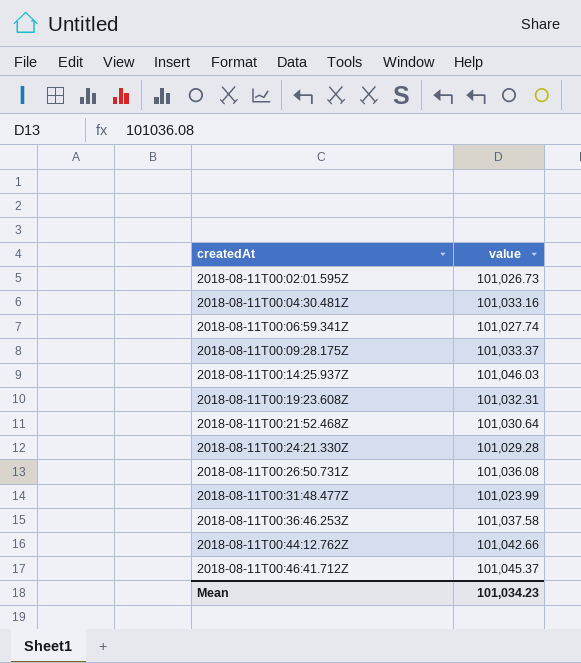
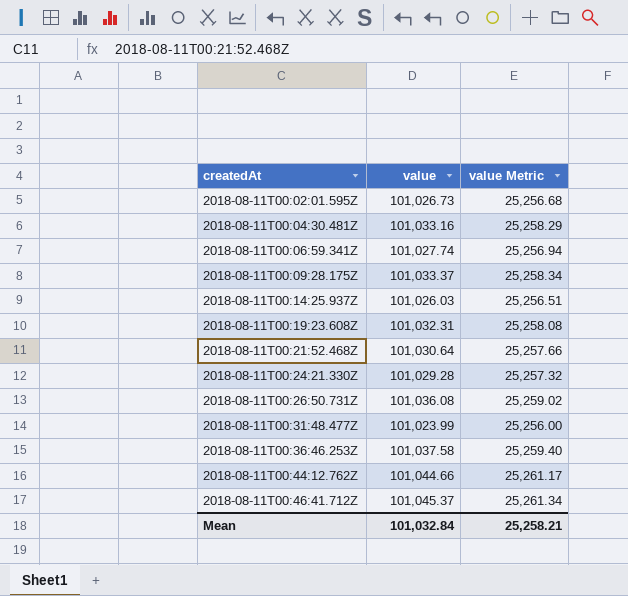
column value Metric | formula: none -> [value] * 0.25
2018-08-11T00:14:25.937Z | value: 101,046.03 -> 101,026.03
2018-08-11T00:44:12.762Z | value: 101,042.66 -> 101,044.66
Mean | value: 101,034.23 -> 101,032.84

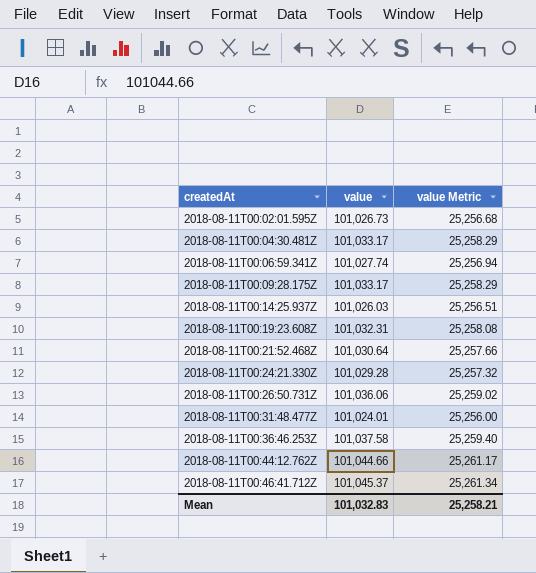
2018-08-11T00:04:30.481Z | value: 101,033.16 -> 101,033.17
2018-08-11T00:09:28.175Z | value: 101,033.37 -> 101,033.17
2018-08-11T00:09:28.175Z | value Metric: 25,258.34 -> 25,258.29
2018-08-11T00:26:50.731Z | value: 101,036.08 -> 101,036.06
2018-08-11T00:31:48.477Z | value: 101,023.99 -> 101,024.01
Mean | value: 101,032.84 -> 101,032.83

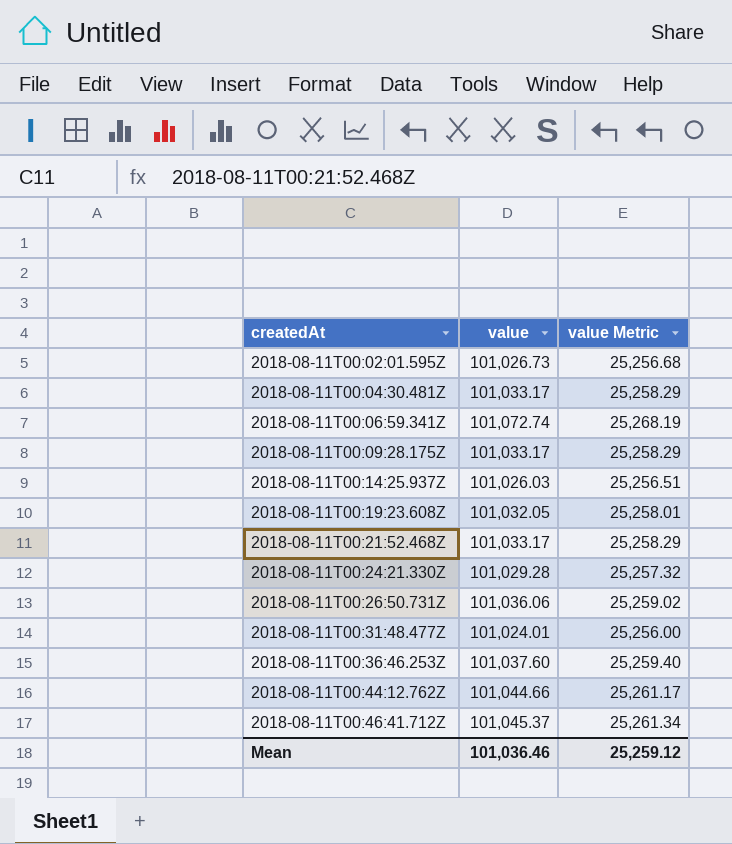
2018-08-11T00:06:59.341Z | value: 101,027.74 -> 101,072.74
2018-08-11T00:06:59.341Z | value Metric: 25,256.94 -> 25,268.19
2018-08-11T00:19:23.608Z | value: 101,032.31 -> 101,032.05
2018-08-11T00:19:23.608Z | value Metric: 25,258.08 -> 25,258.01
2018-08-11T00:21:52.468Z | value: 101,030.64 -> 101,033.17
2018-08-11T00:21:52.468Z | value Metric: 25,257.66 -> 25,258.29
2018-08-11T00:36:46.253Z | value: 101,037.58 -> 101,037.60
Mean | value: 101,032.83 -> 101,036.46
Mean | value Metric: 25,258.21 -> 25,259.12

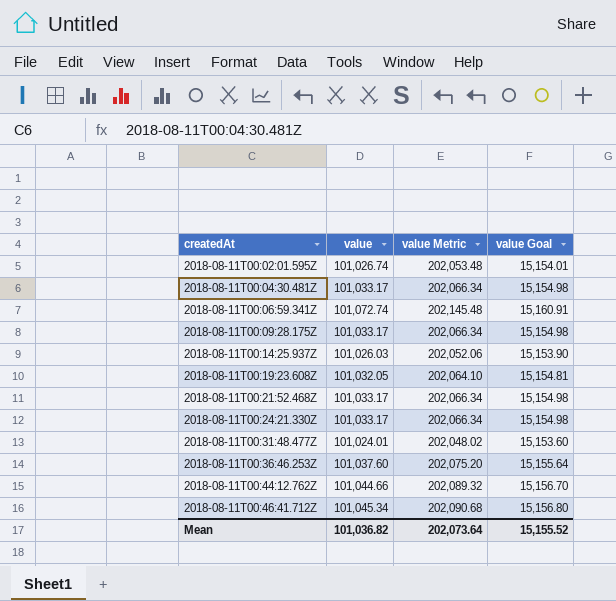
column value Metric | formula: [value] * 0.25 -> [value] * 2
column value Goal | formula: none -> [value] * 0.15
row 2018-08-11T00:26:50.731Z: 101,036.06 | 25,259.02 -> none
2018-08-11T00:02:01.595Z | value: 101,026.73 -> 101,026.74
2018-08-11T00:24:21.330Z | value: 101,029.28 -> 101,033.17
2018-08-11T00:46:41.712Z | value: 101,045.37 -> 101,045.34
Mean | value: 101,036.46 -> 101,036.82
Mean | value Metric: 25,259.12 -> 202,073.64

